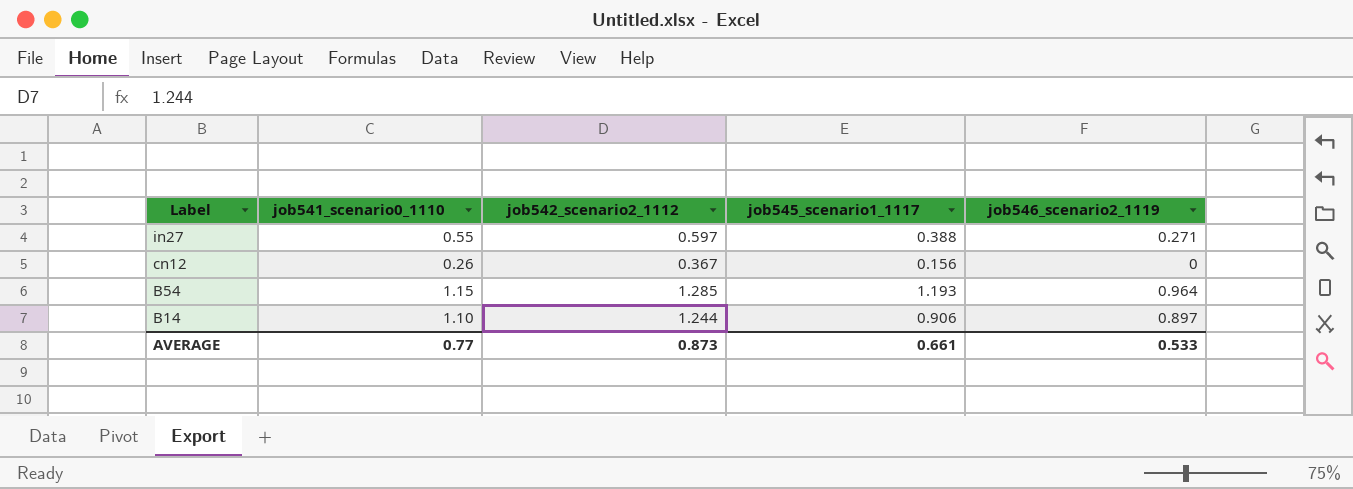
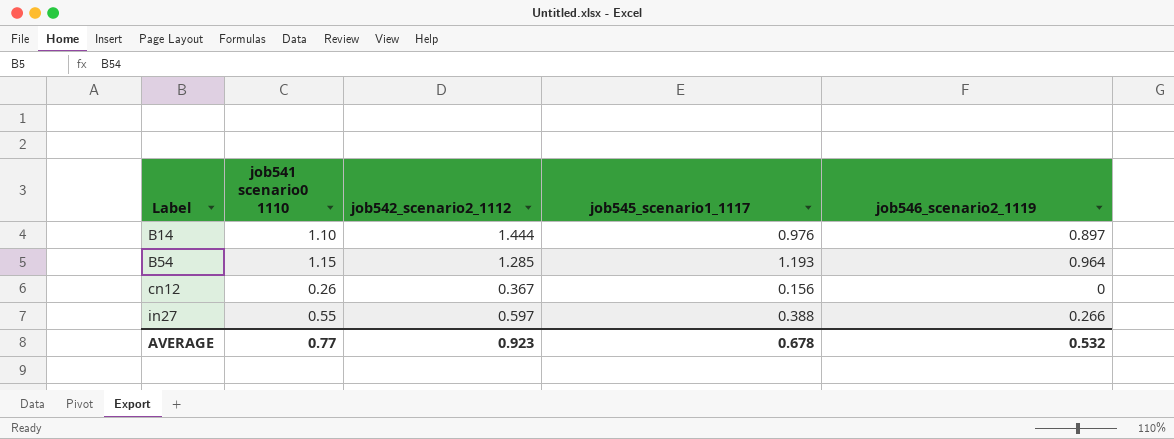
row order: Label descending -> Label ascending
column name: job541_scenario0_1110 -> job541 scenario0 1110
B14 | job542_scenario2_1112: 1.244 -> 1.444
B14 | job545_scenario1_1117: 0.906 -> 0.976
in27 | job546_scenario2_1119: 0.271 -> 0.266
AVERAGE | job542_scenario2_1112: 0.873 -> 0.923
AVERAGE | job545_scenario1_1117: 0.661 -> 0.678
AVERAGE | job546_scenario2_1119: 0.533 -> 0.532

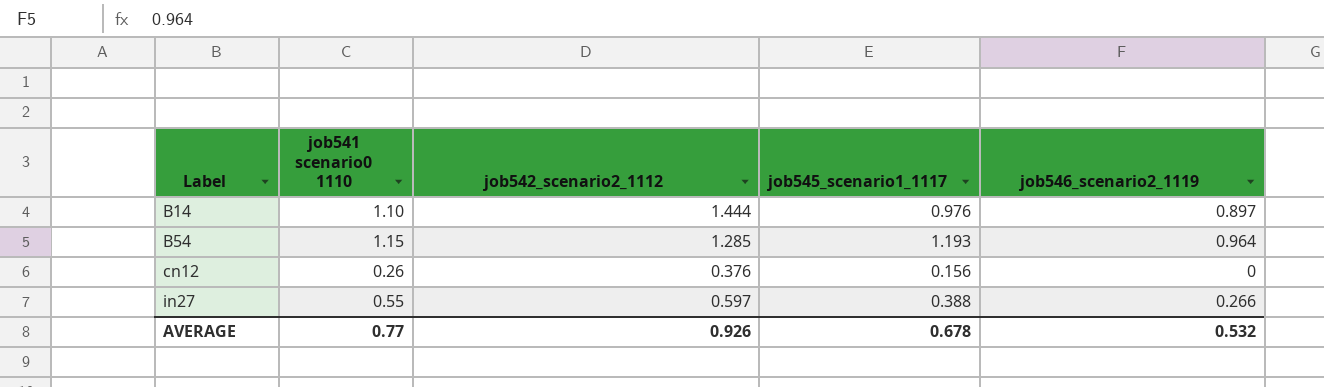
cn12 | job542_scenario2_1112: 0.367 -> 0.376
AVERAGE | job542_scenario2_1112: 0.923 -> 0.926

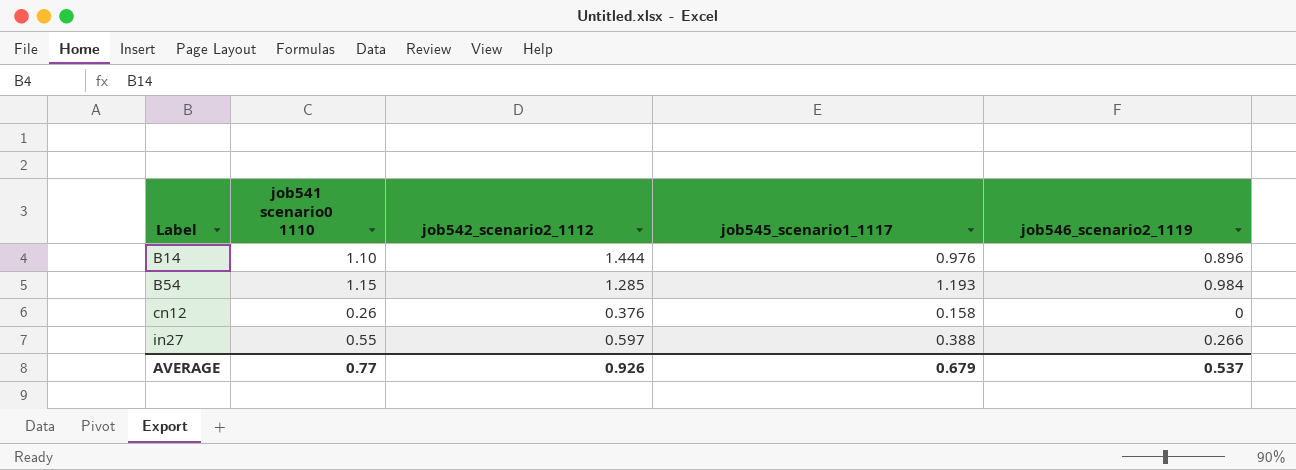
B14 | job546_scenario2_1119: 0.897 -> 0.896
B54 | job546_scenario2_1119: 0.964 -> 0.984
cn12 | job545_scenario1_1117: 0.156 -> 0.158
AVERAGE | job545_scenario1_1117: 0.678 -> 0.679
AVERAGE | job546_scenario2_1119: 0.532 -> 0.537

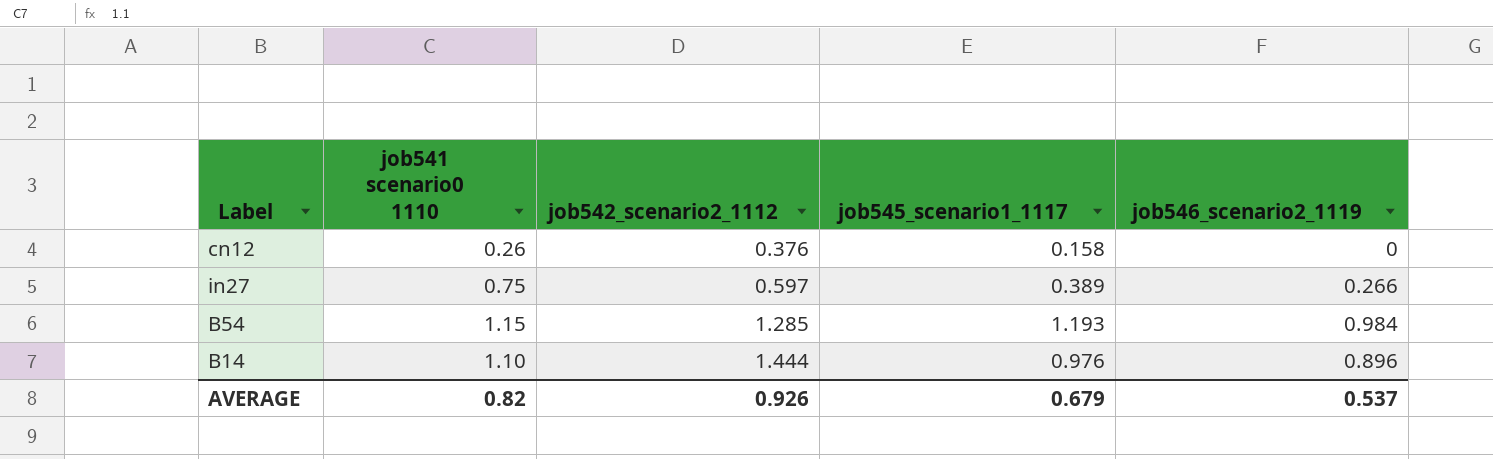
row order: Label ascending -> job542_scenario2_1112 ascending
in27 | job541 scenario0 1110: 0.55 -> 0.75
in27 | job545_scenario1_1117: 0.388 -> 0.389
AVERAGE | job541 scenario0 1110: 0.77 -> 0.82

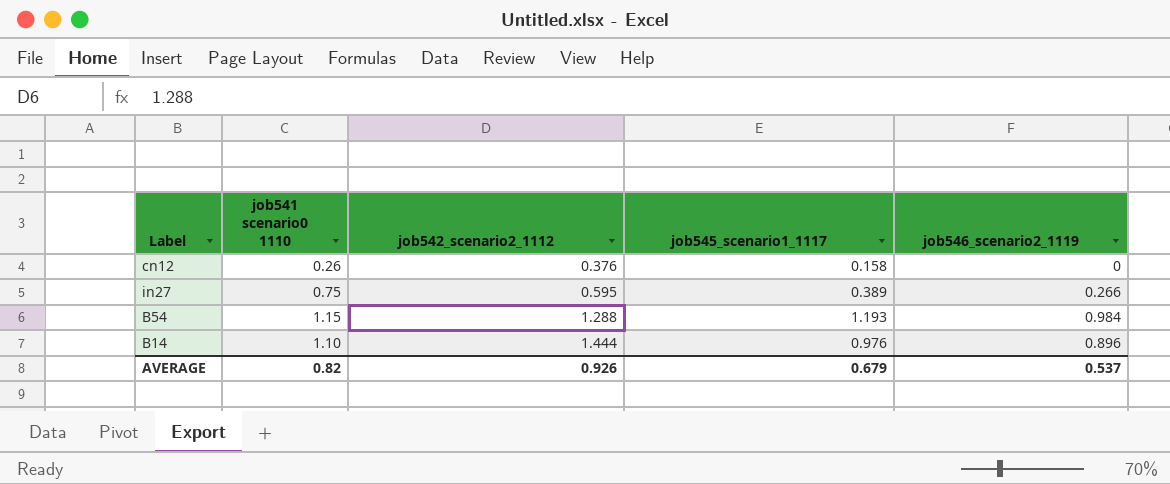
in27 | job542_scenario2_1112: 0.597 -> 0.595
B54 | job542_scenario2_1112: 1.285 -> 1.288

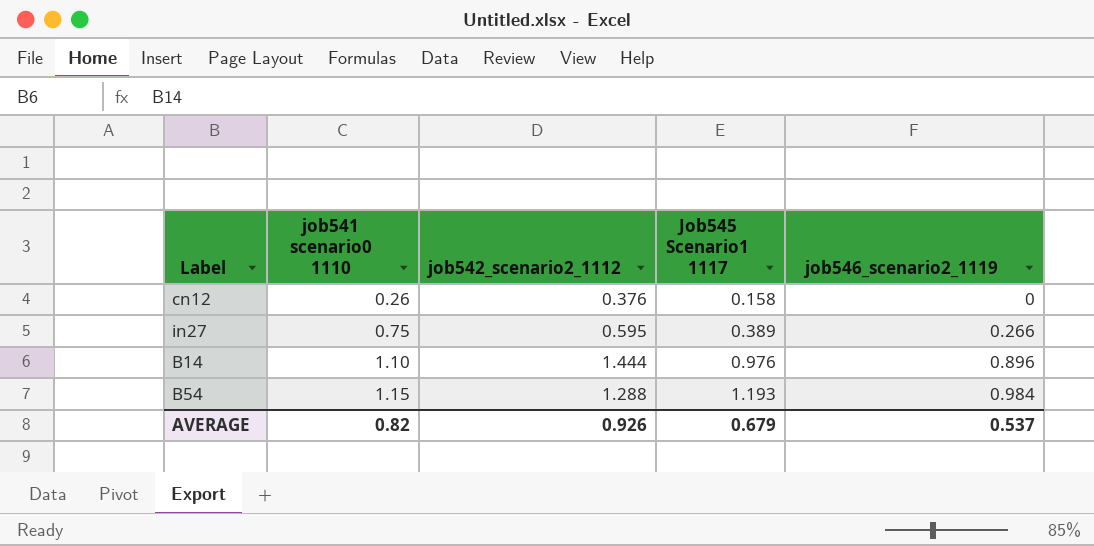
row order: job542_scenario2_1112 ascending -> job541 scenario0 1110 ascending
column name: job545_scenario1_1117 -> Job545 Scenario1 1117

